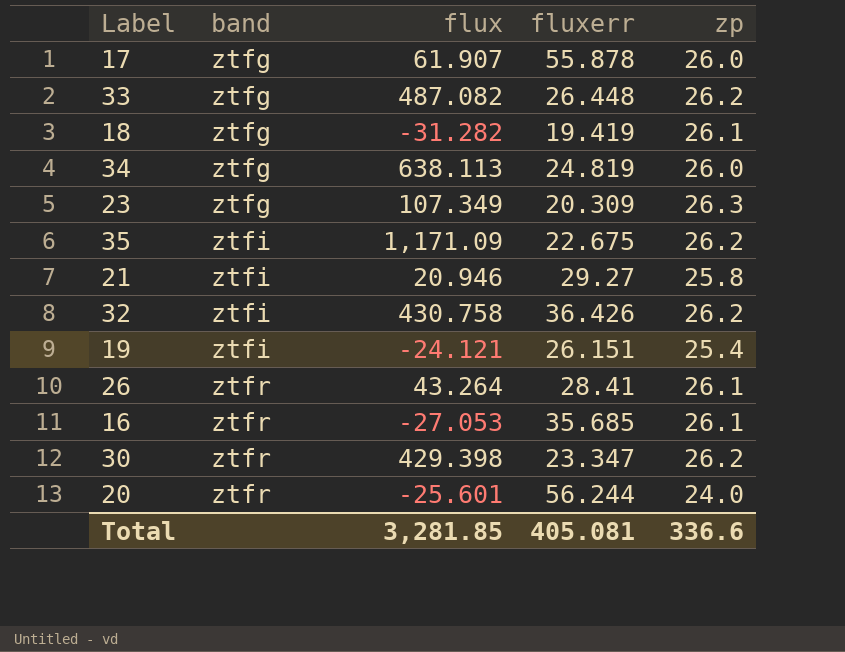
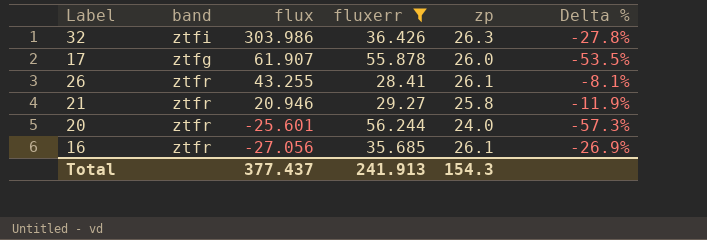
filter: none -> fluxerr >= 28.41
row order: band ascending -> flux descending
column Delta % | formula: none -> ([zp] - [fluxerr]) / [fluxerr]
32 | flux: 430.758 -> 303.986
32 | zp: 26.2 -> 26.3
26 | flux: 43.264 -> 43.255
21 | band: ztfi -> ztfr
16 | flux: -27.053 -> -27.056
Total | flux: 3,281.85 -> 377.437
Total | fluxerr: 405.081 -> 241.913
Total | zp: 336.6 -> 154.3

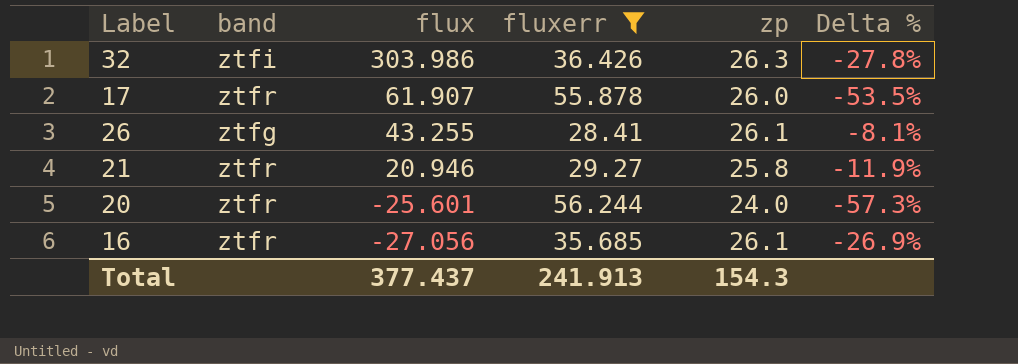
17 | band: ztfg -> ztfr
26 | band: ztfr -> ztfg

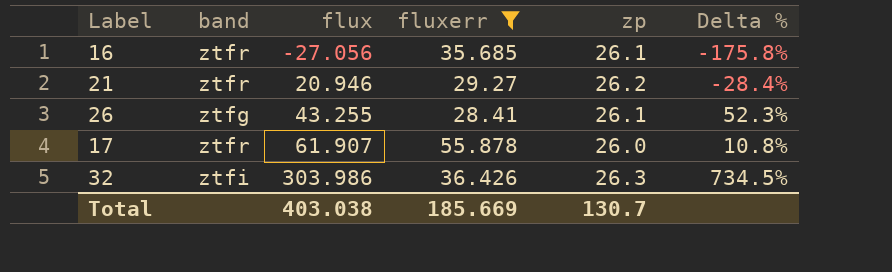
row order: flux descending -> flux ascending
column Delta % | formula: ([zp] - [fluxerr]) / [fluxerr] -> ([flux] - [fluxerr]) / [fluxerr]
row 20: ztfr | -25.601 | 56.244 | 24.0 | -57.3% -> none
21 | zp: 25.8 -> 26.2
Total | flux: 377.437 -> 403.038
Total | fluxerr: 241.913 -> 185.669
Total | zp: 154.3 -> 130.7

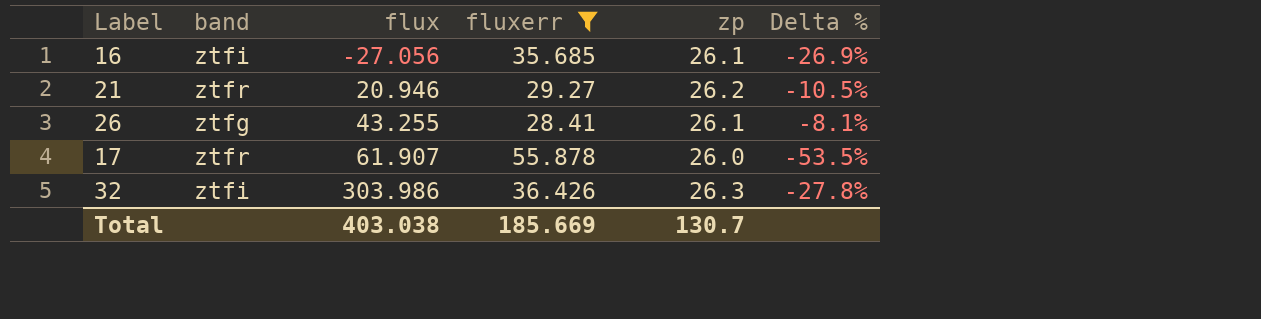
column Delta % | formula: ([flux] - [fluxerr]) / [fluxerr] -> ([zp] - [fluxerr]) / [fluxerr]
16 | band: ztfr -> ztfi

